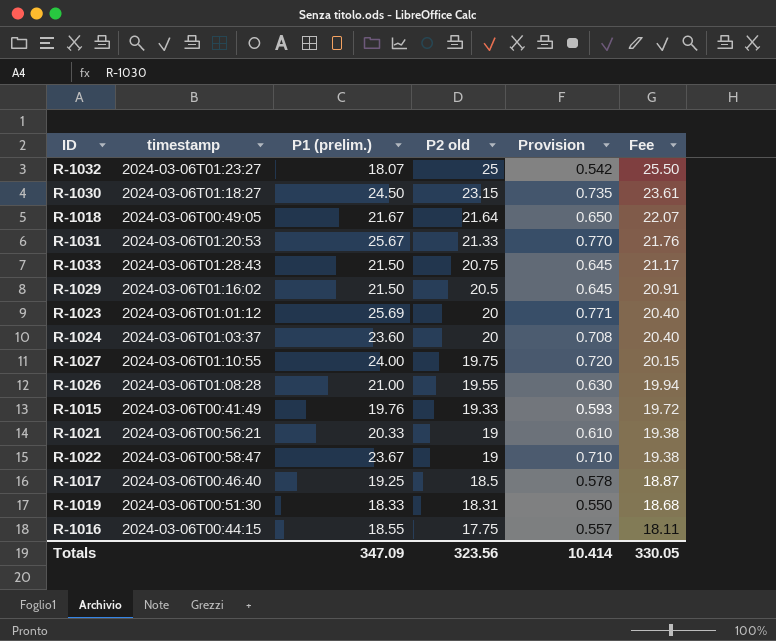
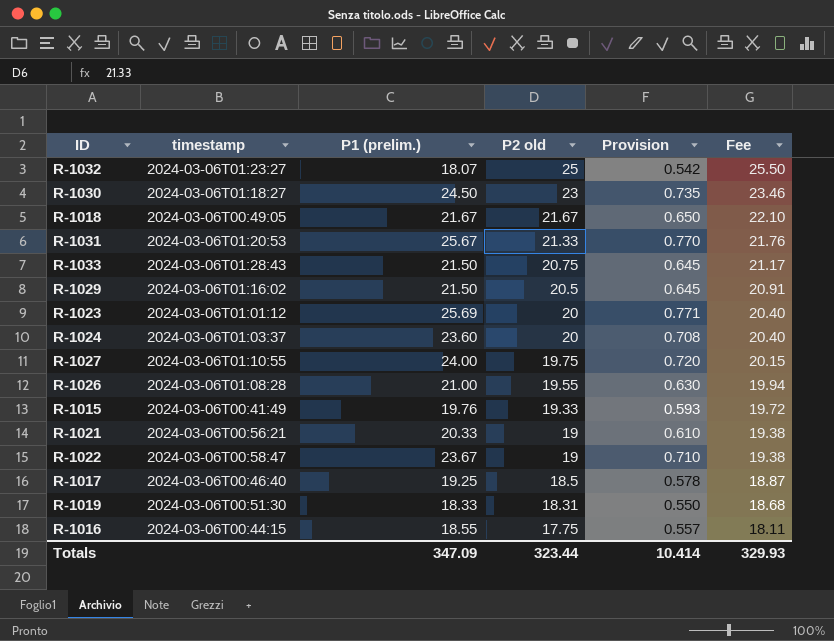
R-1030 | P2 old: 23.15 -> 23
R-1030 | Fee: 23.61 -> 23.46
R-1018 | P2 old: 21.64 -> 21.67
R-1018 | Fee: 22.07 -> 22.10
Totals | P2 old: 323.56 -> 323.44
Totals | Fee: 330.05 -> 329.93

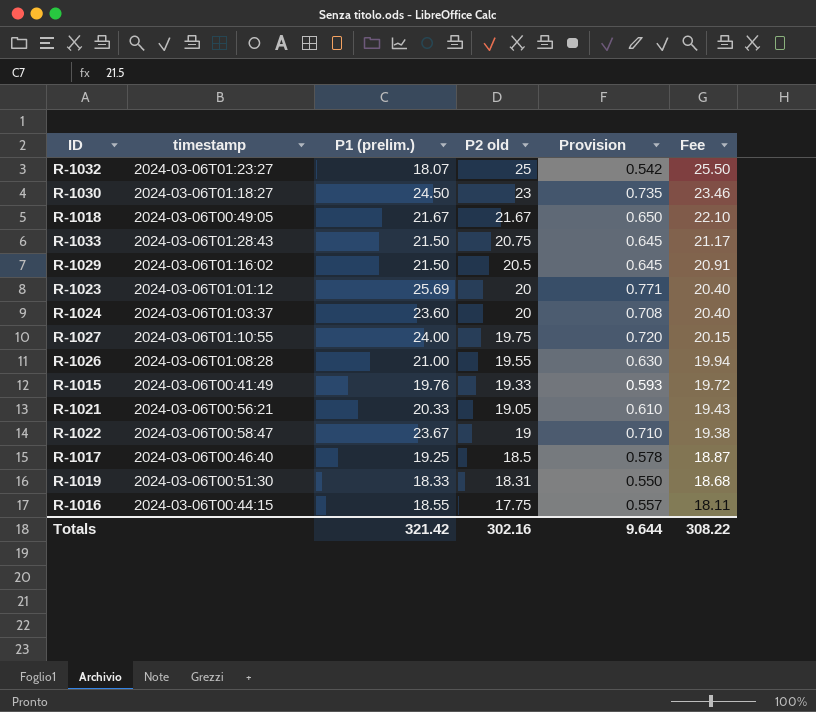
row R-1031: 2024-03-06T01:20:53 | 25.67 | 21.33 | 0.770 | 21.76 -> none
R-1021 | P2 old: 19 -> 19.05
R-1021 | Fee: 19.38 -> 19.43
Totals | P1 (prelim.): 347.09 -> 321.42
Totals | P2 old: 323.44 -> 302.16
Totals | Provision: 10.414 -> 9.644
Totals | Fee: 329.93 -> 308.22

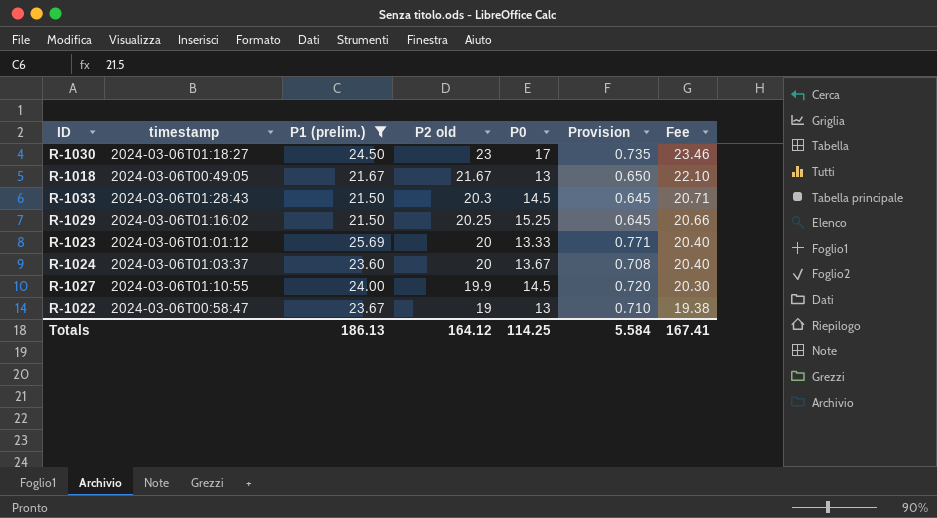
filter: none -> P1 (prelim.) >= 21.50
column P0 | position: none -> 5
R-1033 | P2 old: 20.75 -> 20.3
R-1033 | Fee: 21.17 -> 20.71
R-1029 | P2 old: 20.5 -> 20.25
R-1029 | Fee: 20.91 -> 20.66
R-1027 | P2 old: 19.75 -> 19.9
R-1027 | Fee: 20.15 -> 20.30
Totals | P1 (prelim.): 321.42 -> 186.13
Totals | P2 old: 302.16 -> 164.12
Totals | Provision: 9.644 -> 5.584
Totals | Fee: 308.22 -> 167.41

